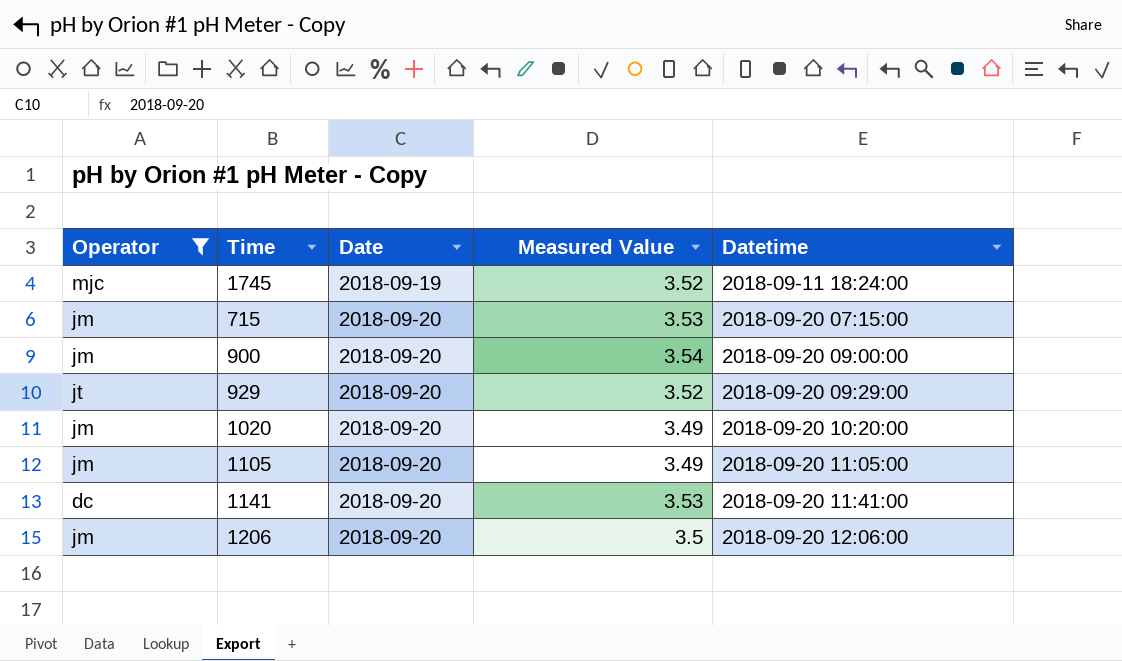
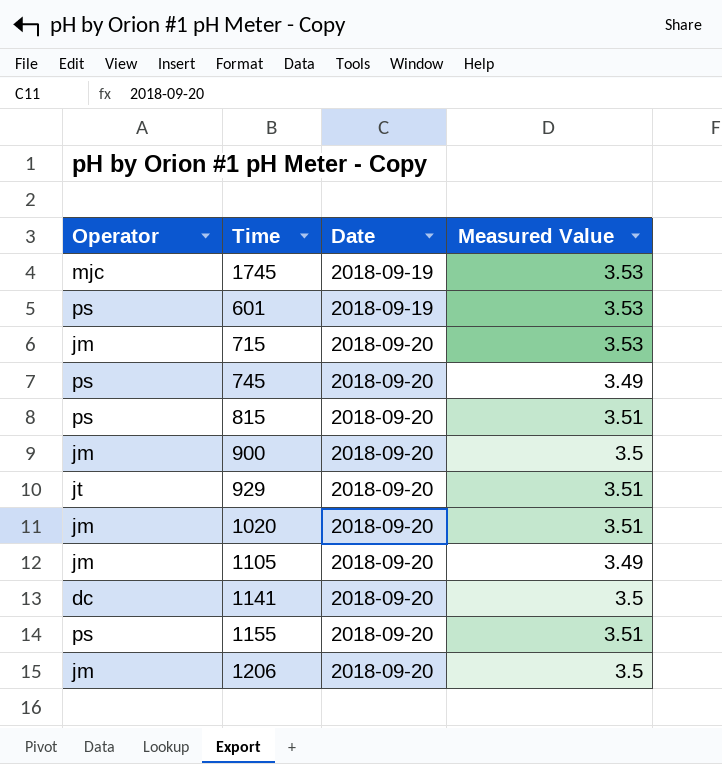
filter: Operator != ps -> none
column Datetime | position: 5 -> none
1745 | Measured Value: 3.52 -> 3.53
900 | Measured Value: 3.54 -> 3.5
929 | Measured Value: 3.52 -> 3.51
1020 | Measured Value: 3.49 -> 3.51
1141 | Measured Value: 3.53 -> 3.5

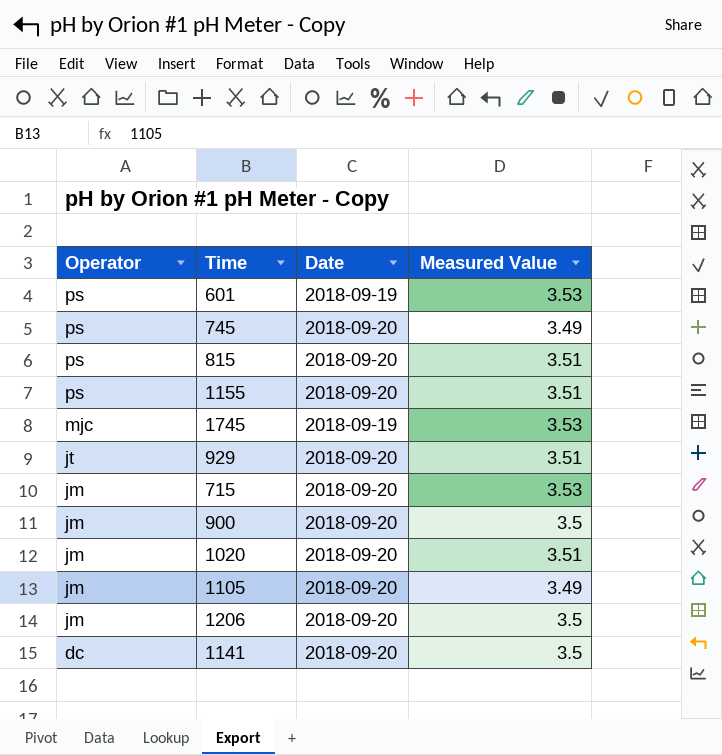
row order: Date ascending -> Operator descending

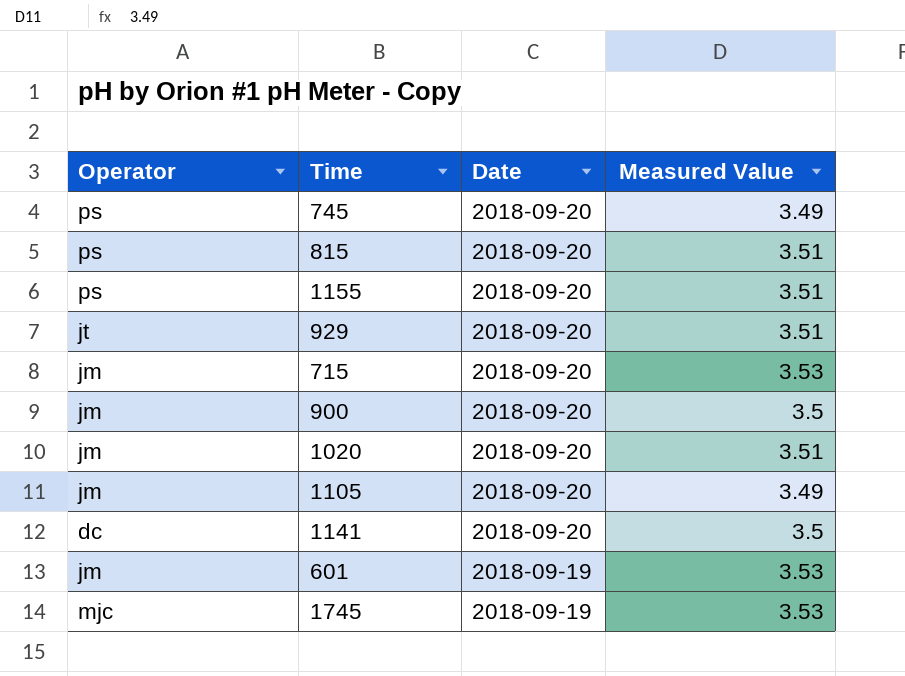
row order: Operator descending -> Date descending
row 1206: jm | 2018-09-20 | 3.5 -> none
601 | Operator: ps -> jm

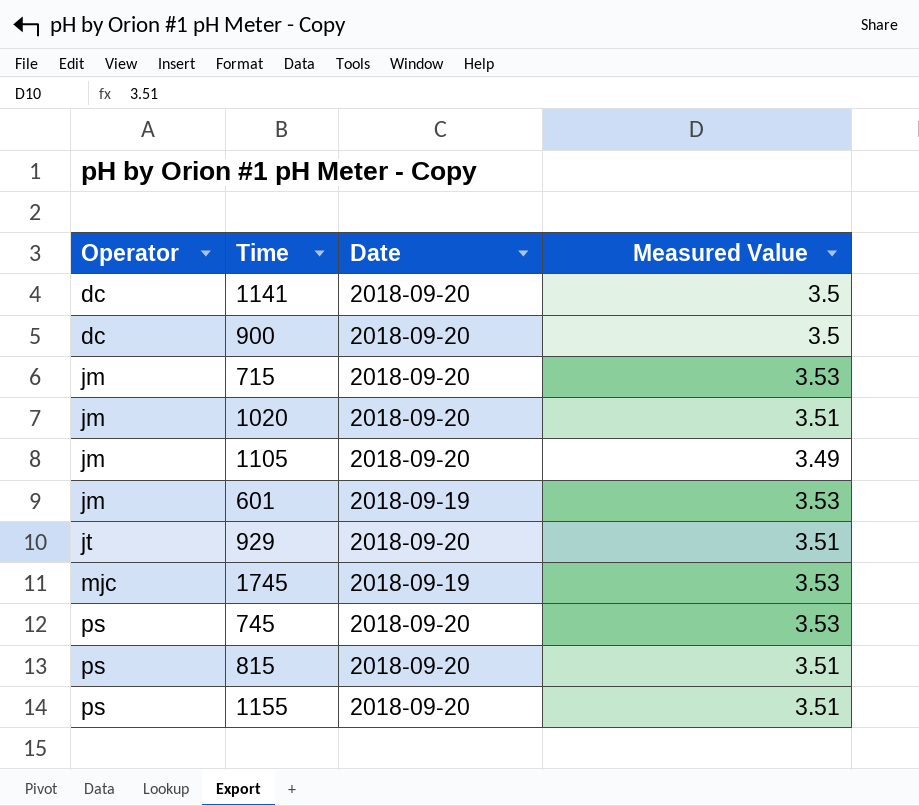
row order: Date descending -> Operator ascending
900 | Operator: jm -> dc
745 | Measured Value: 3.49 -> 3.53

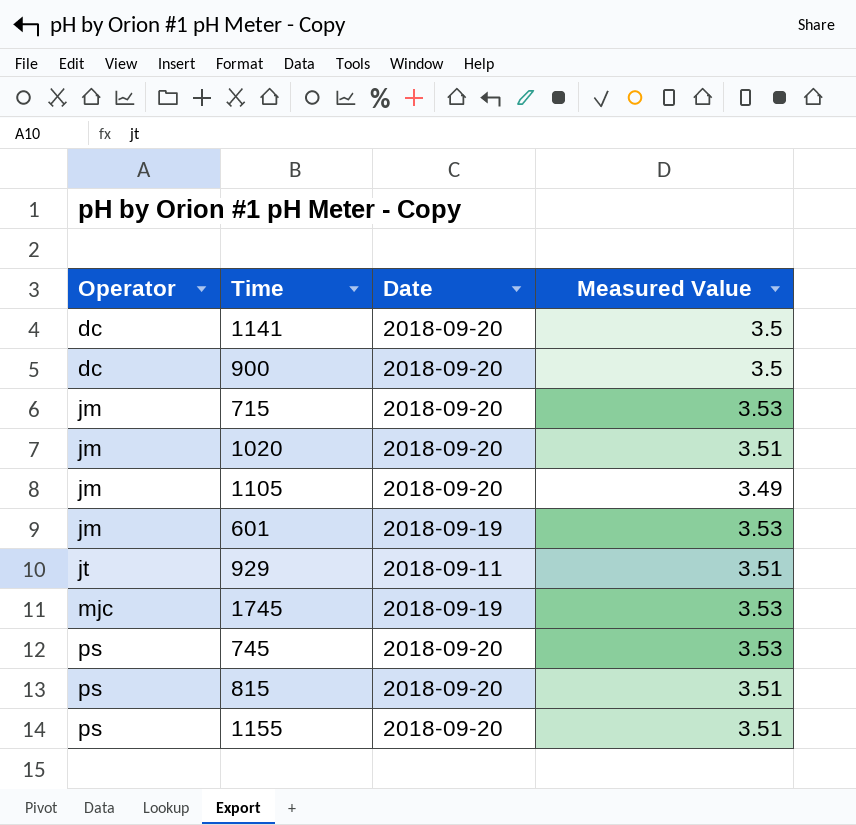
929 | Date: 2018-09-20 -> 2018-09-11

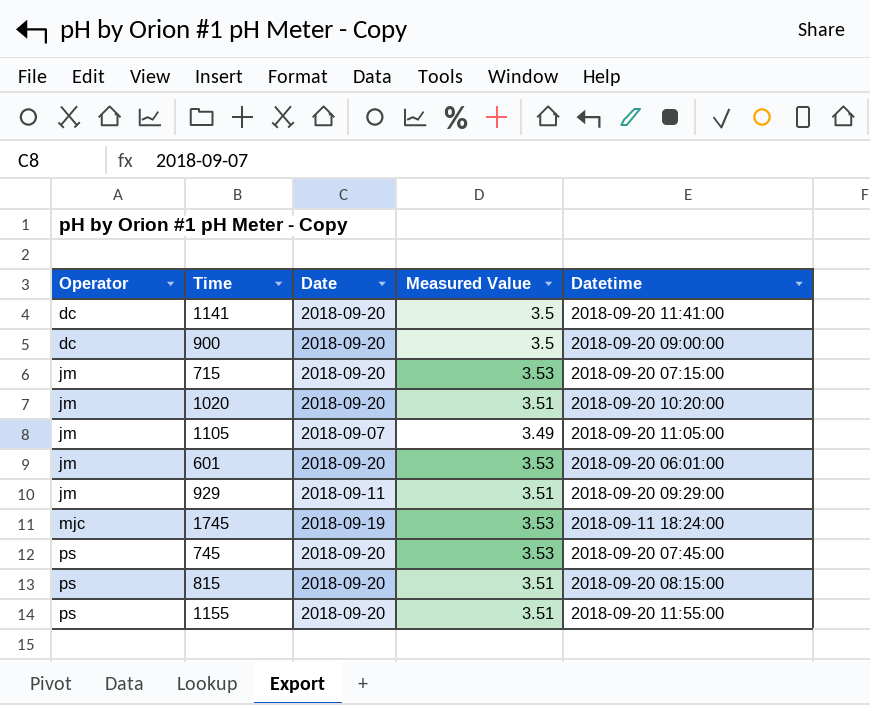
column Datetime | position: none -> 5
1105 | Date: 2018-09-20 -> 2018-09-07
601 | Date: 2018-09-19 -> 2018-09-20
929 | Operator: jt -> jm

